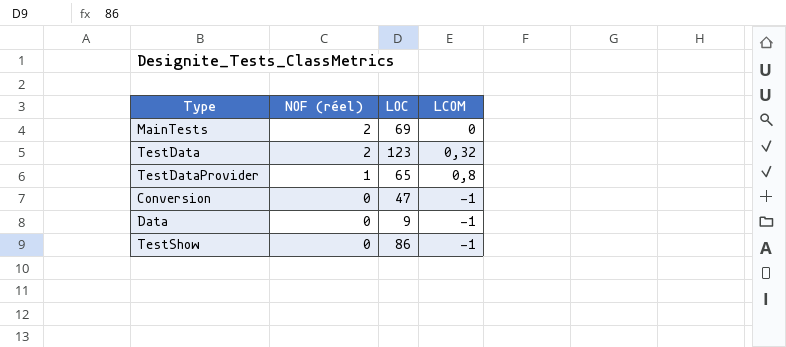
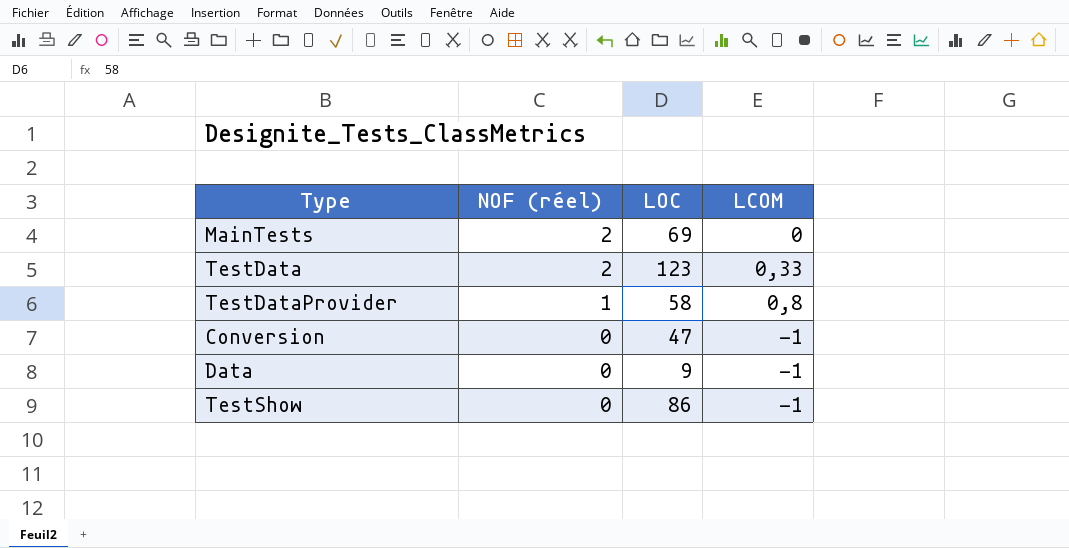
TestData | LCOM: 0,32 -> 0,33
TestDataProvider | LOC: 65 -> 58

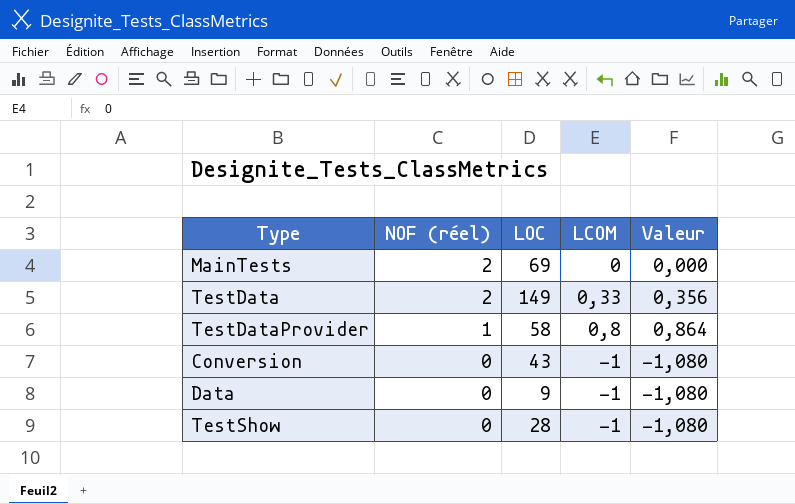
column Valeur | formula: none -> [LCOM] * 1,08
TestData | LOC: 123 -> 149
Conversion | LOC: 47 -> 43
TestShow | LOC: 86 -> 28

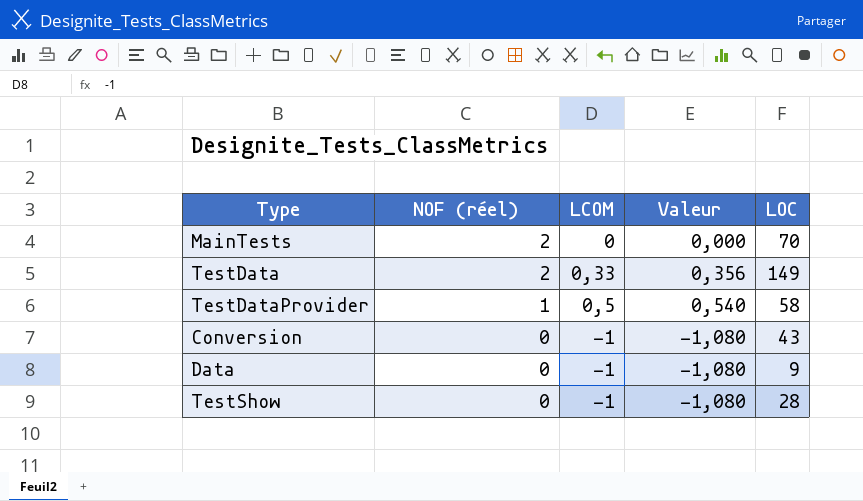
column LOC | position: 3 -> 5
MainTests | LOC: 69 -> 70
TestDataProvider | LCOM: 0,8 -> 0,5
TestDataProvider | Valeur: 0,864 -> 0,540

